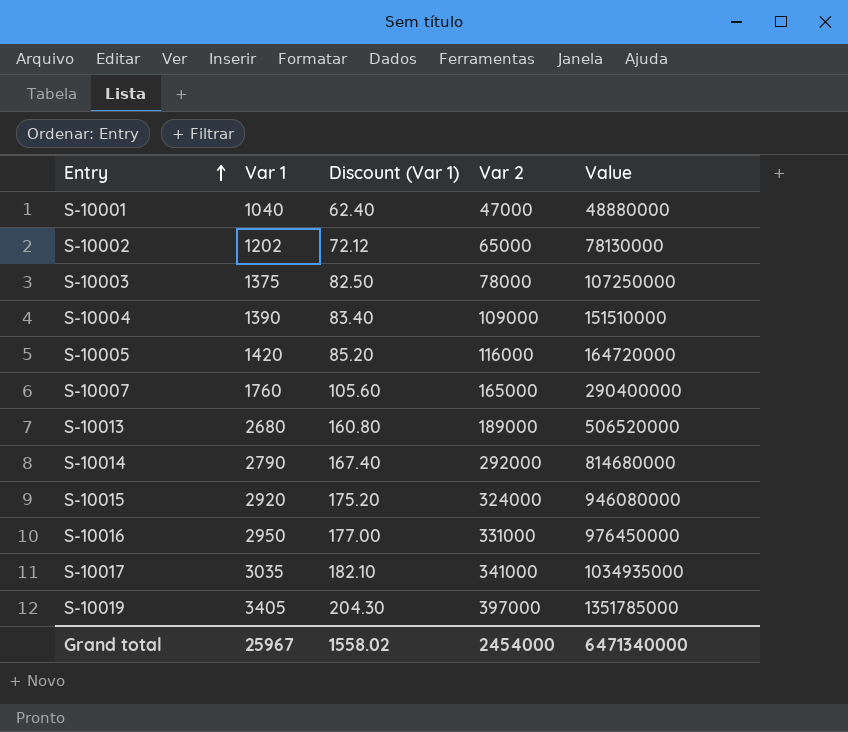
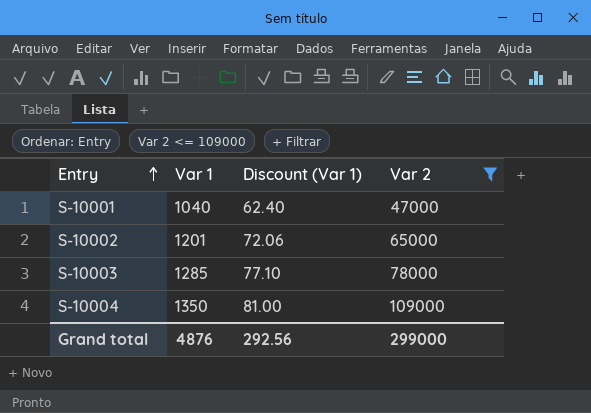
filter: none -> Var 2 <= 109000
column Value | formula: [Var 1] * [Var 2] -> none
S-10002 | Var 1: 1202 -> 1201
S-10002 | Discount (Var 1): 72.12 -> 72.06
S-10003 | Var 1: 1375 -> 1285
S-10003 | Discount (Var 1): 82.50 -> 77.10
S-10004 | Var 1: 1390 -> 1350
S-10004 | Discount (Var 1): 83.40 -> 81.00
Grand total | Var 1: 25967 -> 4876
Grand total | Discount (Var 1): 1558.02 -> 292.56
Grand total | Var 2: 2454000 -> 299000

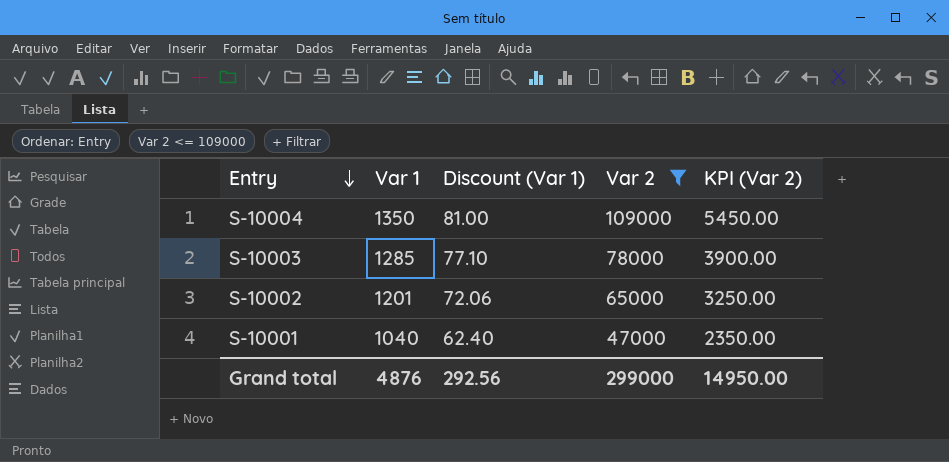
row order: Entry ascending -> Entry descending
column KPI (Var 2) | formula: none -> [Var 2] * 0.05

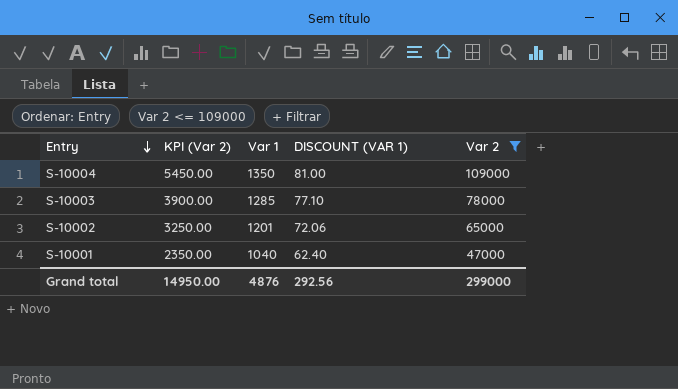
column KPI (Var 2) | position: 5 -> 2
column name: Discount (Var 1) -> DISCOUNT (VAR 1)

